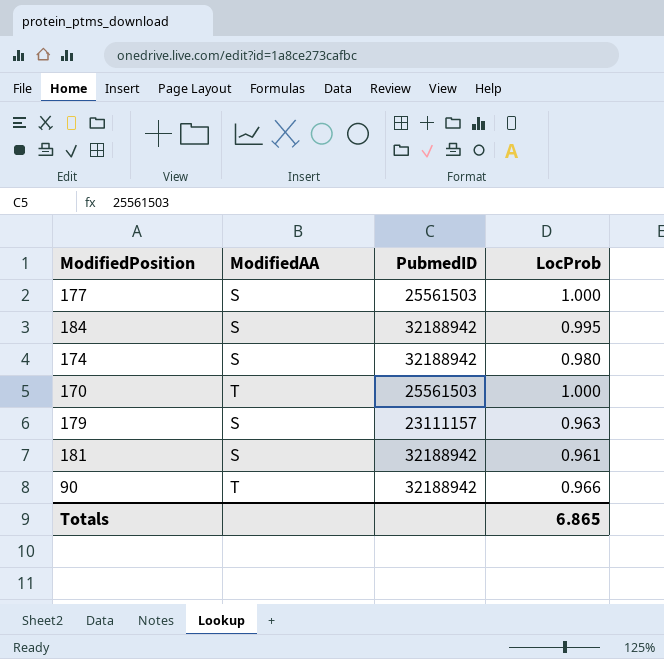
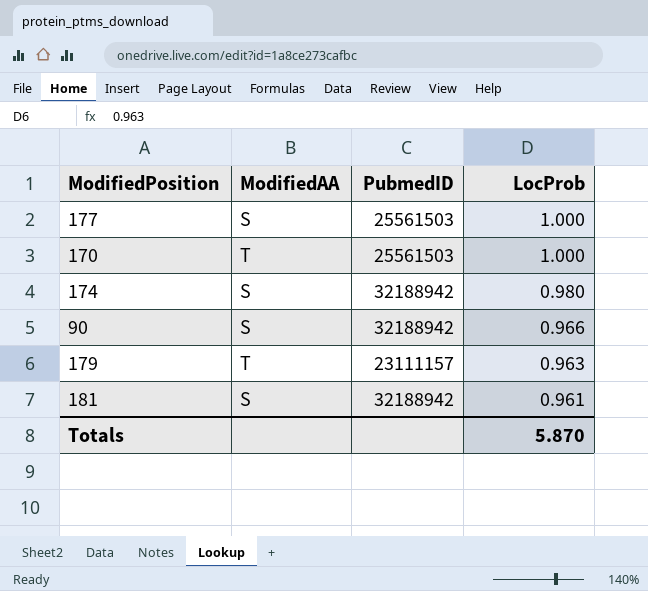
row order: none -> LocProb descending
row 184: S | 32188942 | 0.995 -> none
90 | ModifiedAA: T -> S
179 | ModifiedAA: S -> T
Totals | LocProb: 6.865 -> 5.870

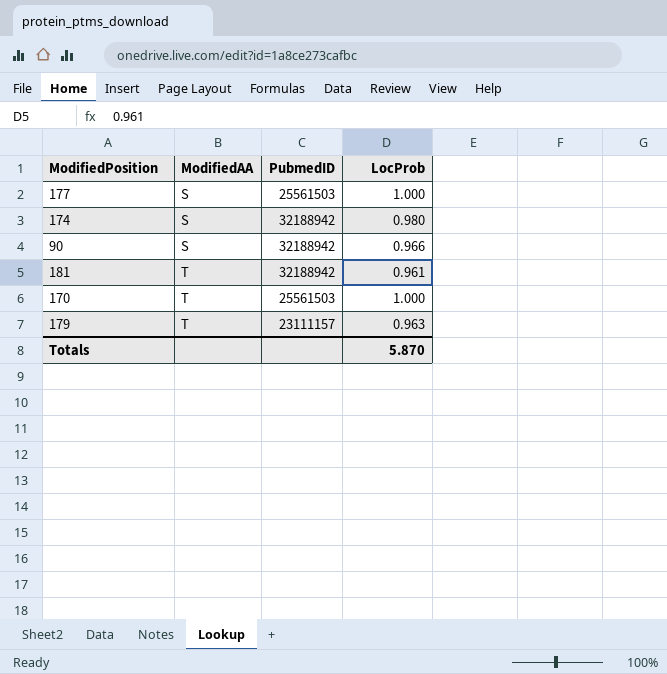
row order: LocProb descending -> ModifiedAA ascending
181 | ModifiedAA: S -> T

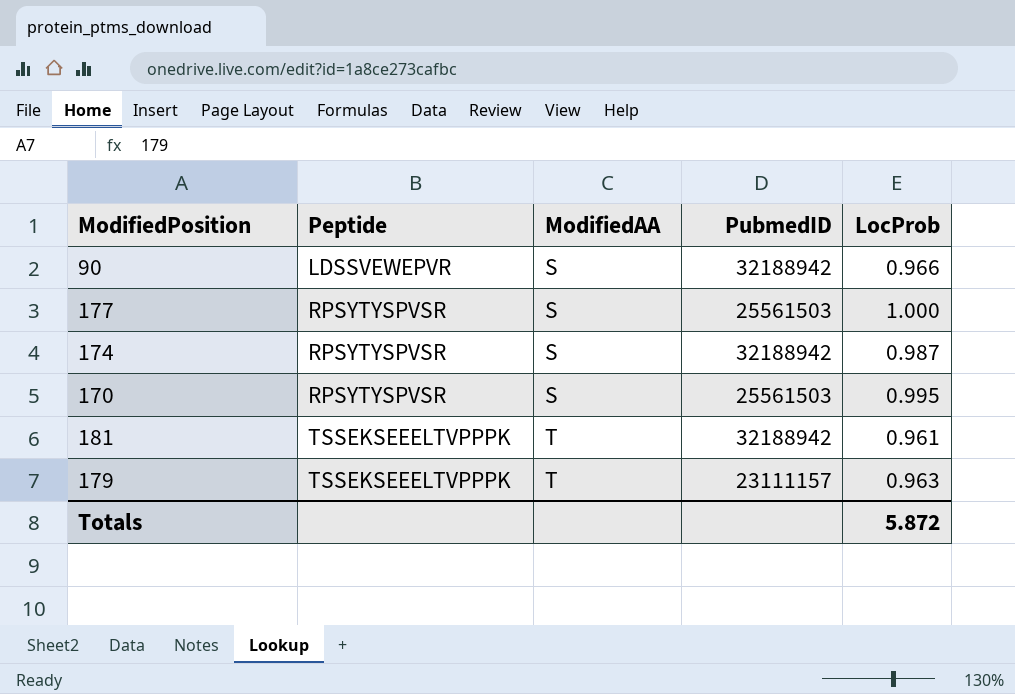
row order: ModifiedAA ascending -> Peptide ascending
column Peptide | position: none -> 2
174 | LocProb: 0.980 -> 0.987
170 | ModifiedAA: T -> S
170 | LocProb: 1.000 -> 0.995
Totals | LocProb: 5.870 -> 5.872

